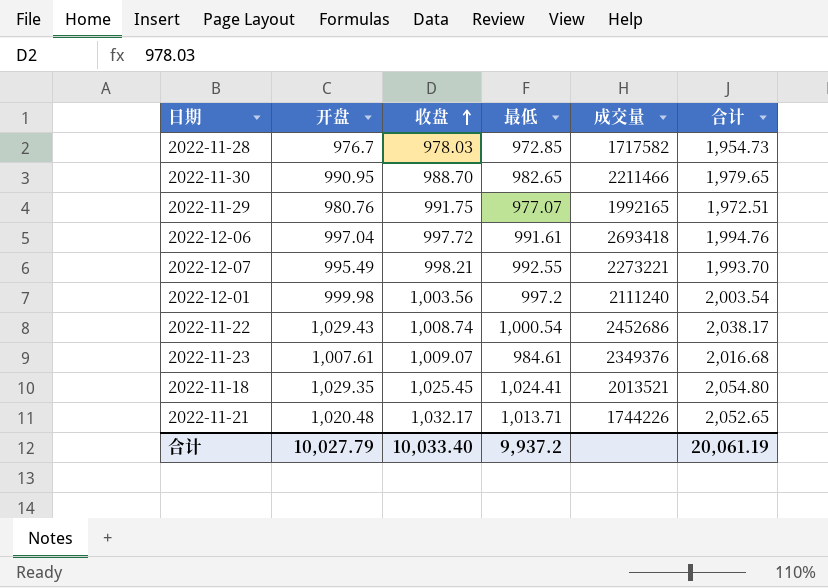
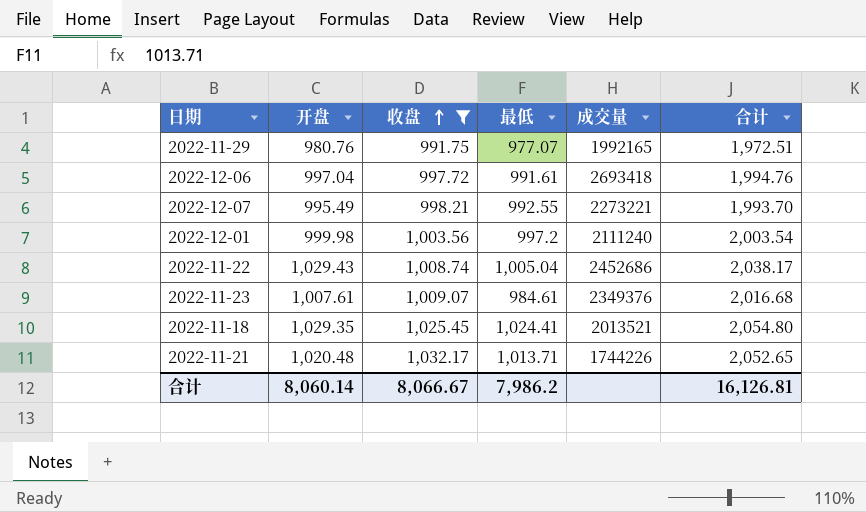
filter: none -> 收盘 >= 991.75
2022-11-22 | 最低: 1,000.54 -> 1,005.04
合计 | 开盘: 10,027.79 -> 8,060.14
合计 | 收盘: 10,033.40 -> 8,066.67
合计 | 最低: 9,937.2 -> 7,986.2
合计 | 合计: 20,061.19 -> 16,126.81

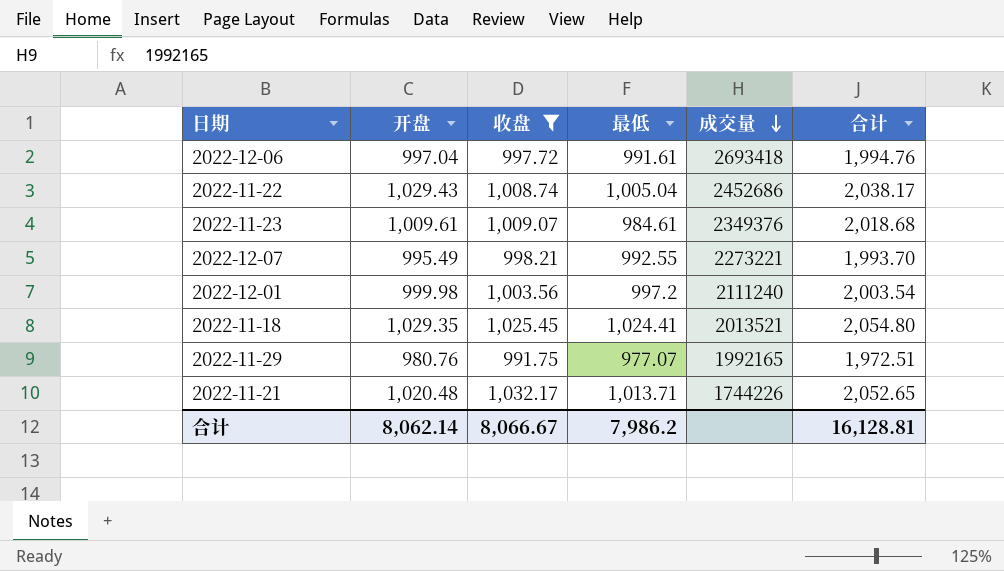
row order: 收盘 ascending -> 成交量 descending
2022-11-23 | 开盘: 1,007.61 -> 1,009.61
2022-11-23 | 合计: 2,016.68 -> 2,018.68
合计 | 开盘: 8,060.14 -> 8,062.14
合计 | 合计: 16,126.81 -> 16,128.81

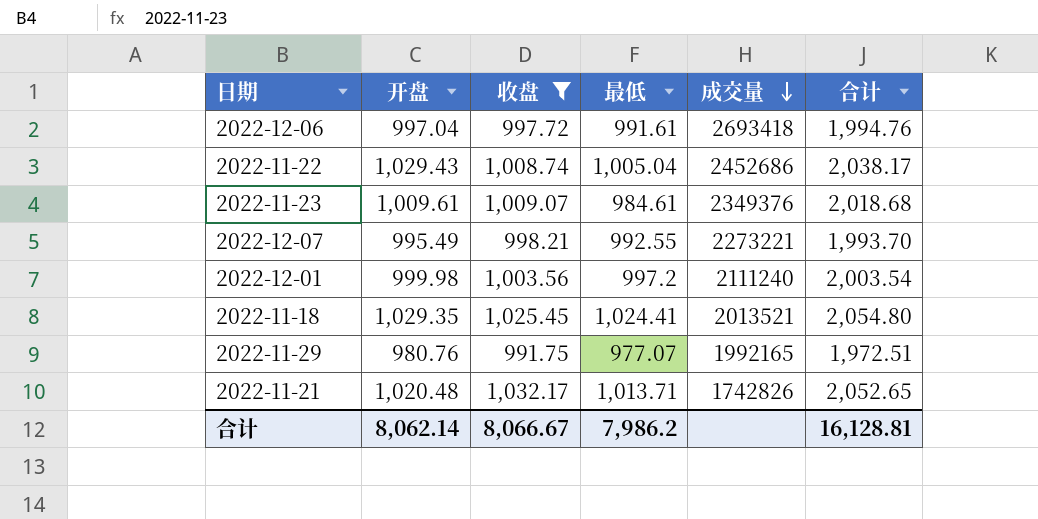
2022-11-21 | 成交量: 1744226 -> 1742826

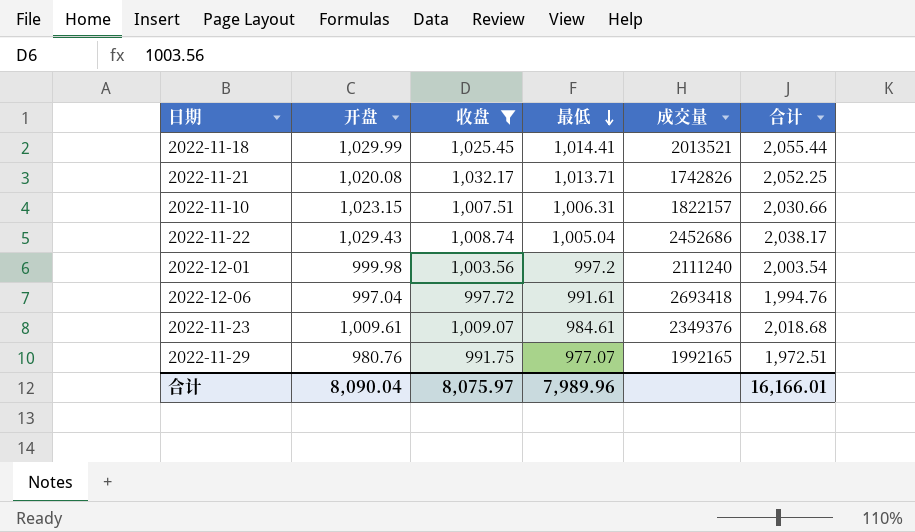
row order: 成交量 descending -> 最低 descending
row 2022-12-07: 995.49 | 998.21 | 992.55 | 2273221 | 1,993.70 -> none
2022-11-18 | 开盘: 1,029.35 -> 1,029.99
2022-11-18 | 最低: 1,024.41 -> 1,014.41
2022-11-18 | 合计: 2,054.80 -> 2,055.44
2022-11-21 | 开盘: 1,020.48 -> 1,020.08
2022-11-21 | 合计: 2,052.65 -> 2,052.25
row 2022-11-10: none -> 1,023.15 | 1,007.51 | 1,006.31 | 1822157 | 2,030.66
合计 | 开盘: 8,062.14 -> 8,090.04
合计 | 收盘: 8,066.67 -> 8,075.97
合计 | 最低: 7,986.2 -> 7,989.96
合计 | 合计: 16,128.81 -> 16,166.01

